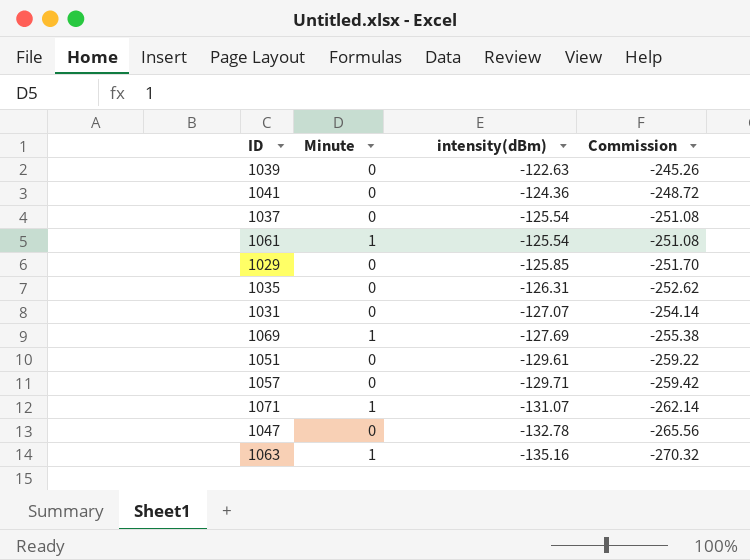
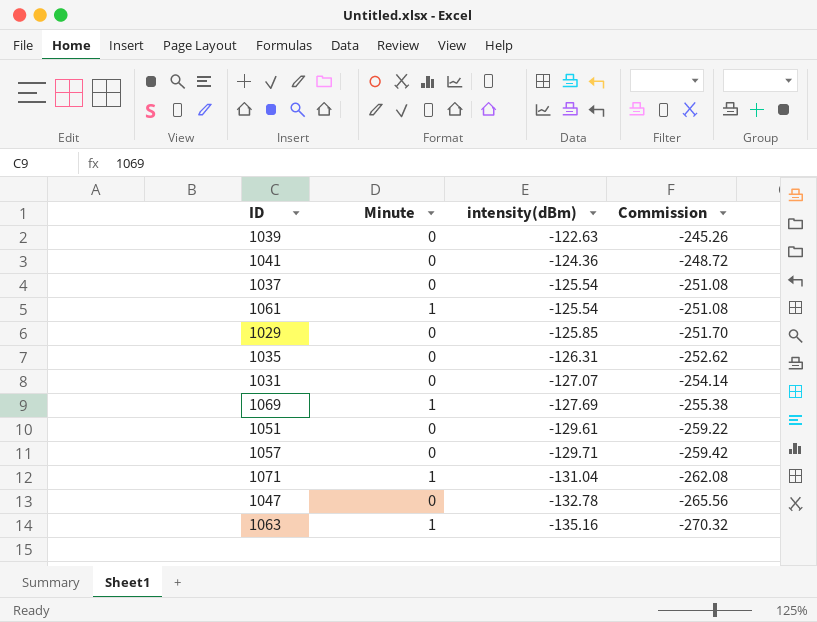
1071 | intensity(dBm): -131.07 -> -131.04
1071 | Commission: -262.14 -> -262.08

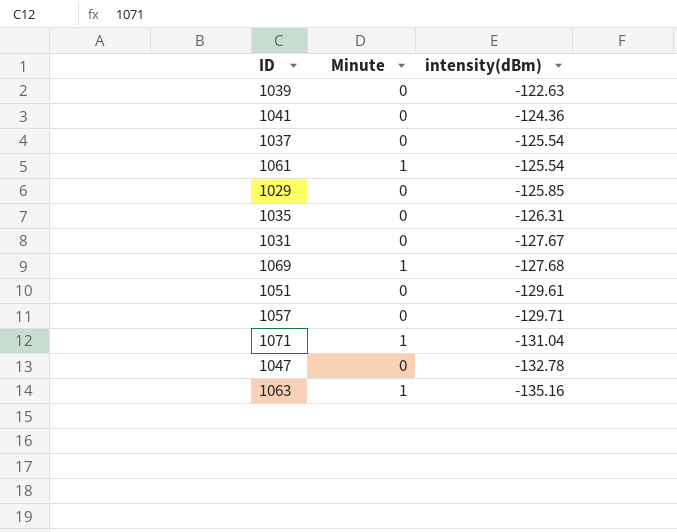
column Commission | formula: [intensity(dBm)] * 2 -> none
1031 | intensity(dBm): -127.07 -> -127.67
1069 | intensity(dBm): -127.69 -> -127.68

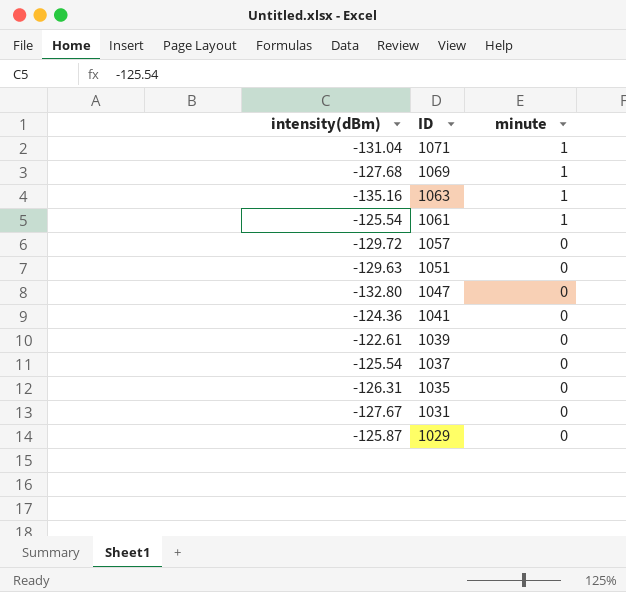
row order: intensity(dBm) descending -> ID descending
column intensity(dBm) | position: 3 -> 1
column name: Minute -> minute
1057 | intensity(dBm): -129.71 -> -129.72
1051 | intensity(dBm): -129.61 -> -129.63
1047 | intensity(dBm): -132.78 -> -132.80
1039 | intensity(dBm): -122.63 -> -122.61
1029 | intensity(dBm): -125.85 -> -125.87

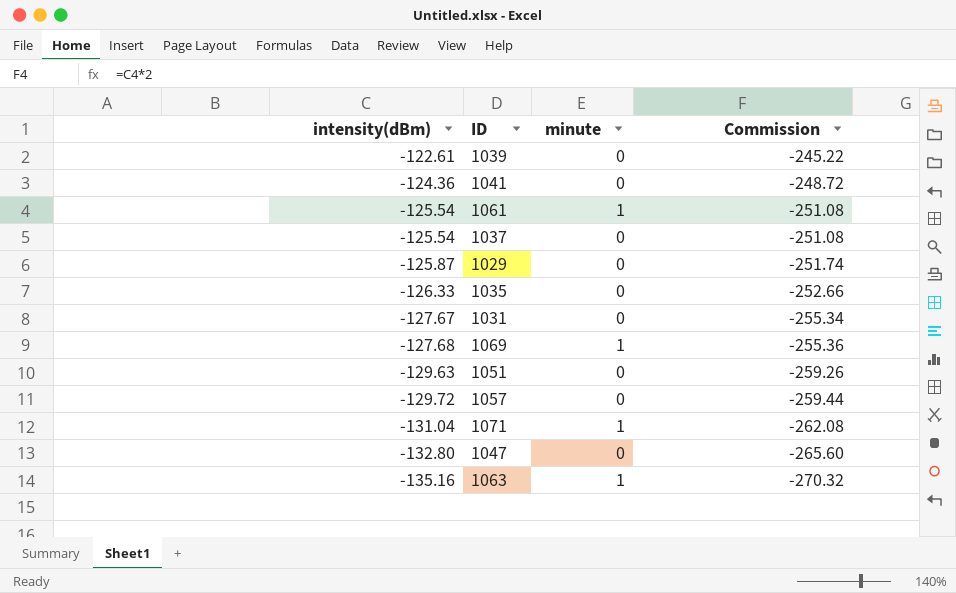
row order: ID descending -> intensity(dBm) descending
column Commission | formula: none -> [intensity(dBm)] * 2
1035 | intensity(dBm): -126.31 -> -126.33

